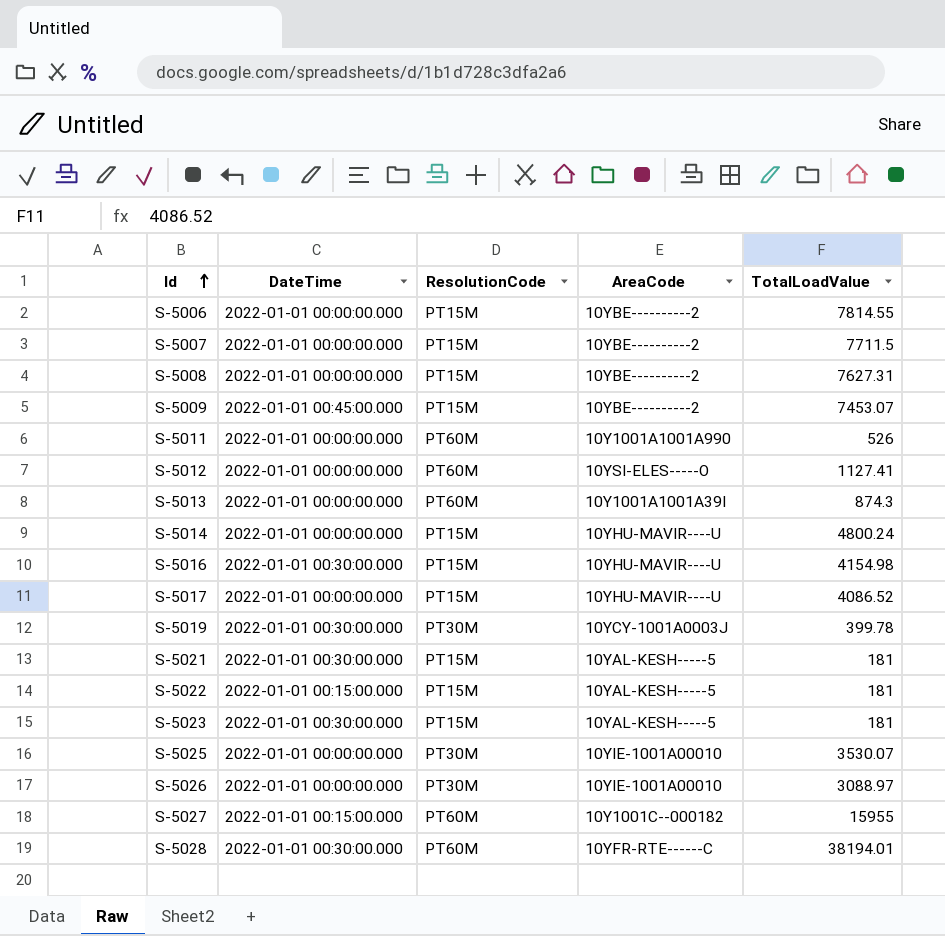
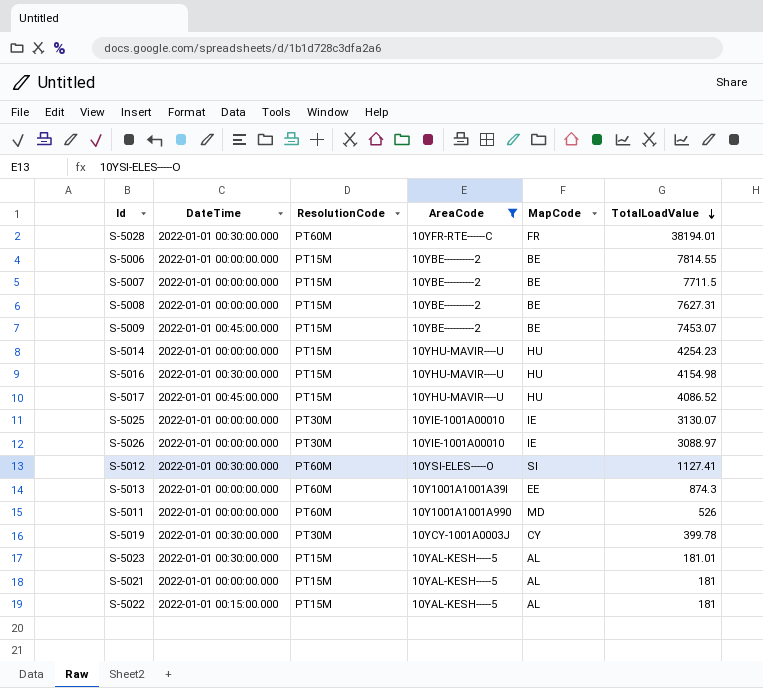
filter: none -> AreaCode != 10Y1001C--000182
row order: Id ascending -> TotalLoadValue descending
column MapCode | position: none -> 5
S-5014 | TotalLoadValue: 4800.24 -> 4254.23
S-5017 | DateTime: 2022-01-01 00:00:00.000 -> 2022-01-01 00:45:00.000
S-5025 | TotalLoadValue: 3530.07 -> 3130.07
S-5012 | DateTime: 2022-01-01 00:00:00.000 -> 2022-01-01 00:30:00.000
S-5023 | TotalLoadValue: 181 -> 181.01
S-5021 | DateTime: 2022-01-01 00:30:00.000 -> 2022-01-01 00:00:00.000

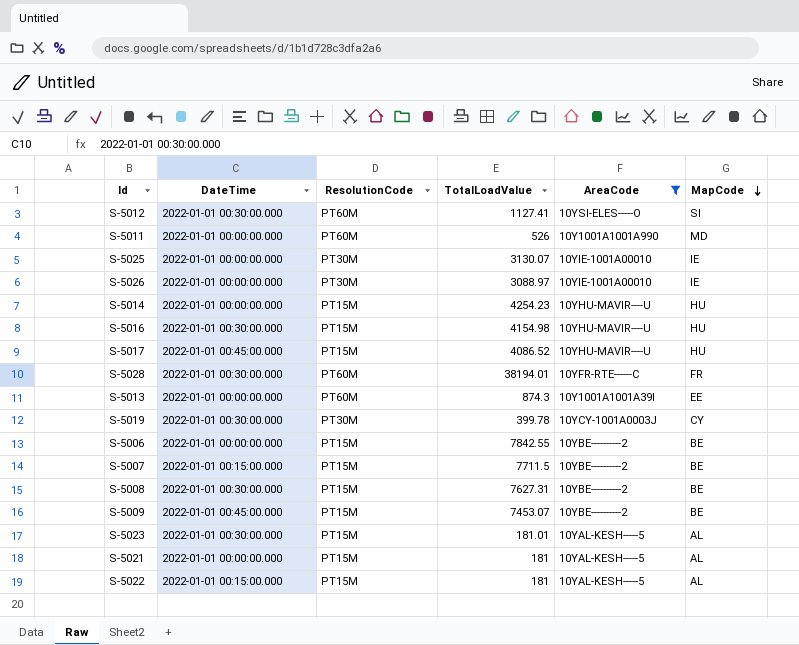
row order: TotalLoadValue descending -> MapCode descending
column TotalLoadValue | position: 6 -> 4
S-5006 | TotalLoadValue: 7814.55 -> 7842.55
S-5007 | DateTime: 2022-01-01 00:00:00.000 -> 2022-01-01 00:15:00.000
S-5008 | DateTime: 2022-01-01 00:00:00.000 -> 2022-01-01 00:30:00.000

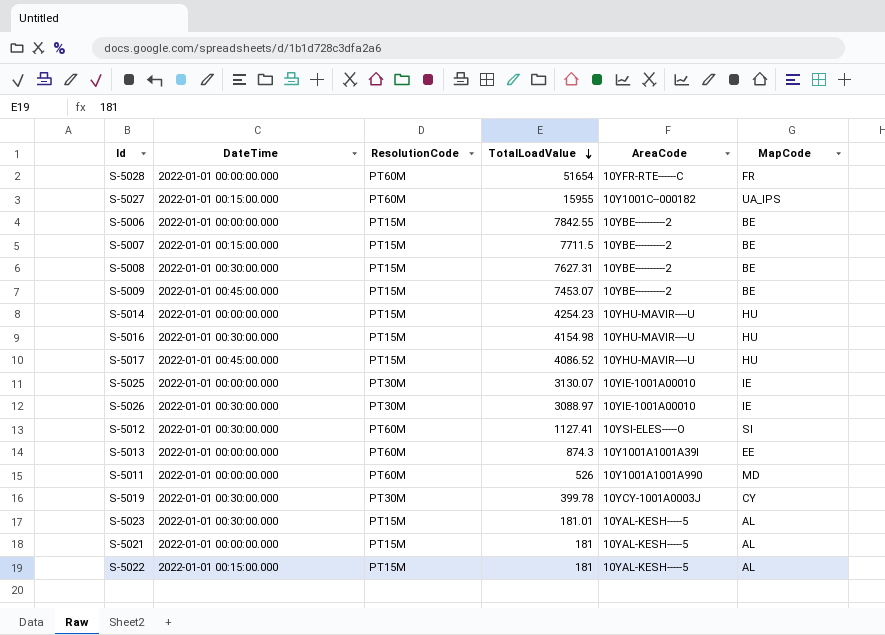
filter: AreaCode != 10Y1001C--000182 -> none
row order: MapCode descending -> TotalLoadValue descending
S-5028 | DateTime: 2022-01-01 00:30:00.000 -> 2022-01-01 00:00:00.000
S-5028 | TotalLoadValue: 38194.01 -> 51654
S-5026 | DateTime: 2022-01-01 00:00:00.000 -> 2022-01-01 00:30:00.000

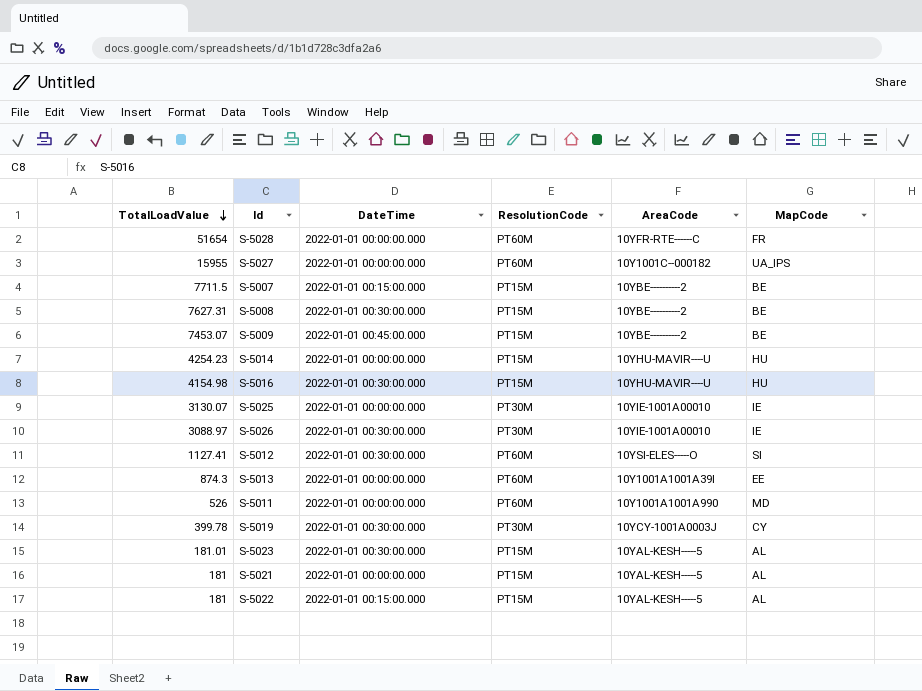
column TotalLoadValue | position: 4 -> 1
row S-5006: 2022-01-01 00:00:00.000 | PT15M | 7842.55 | 10YBE----------2 | BE -> none
row S-5017: 2022-01-01 00:45:00.000 | PT15M | 4086.52 | 10YHU-MAVIR----U | HU -> none
S-5027 | DateTime: 2022-01-01 00:15:00.000 -> 2022-01-01 00:00:00.000

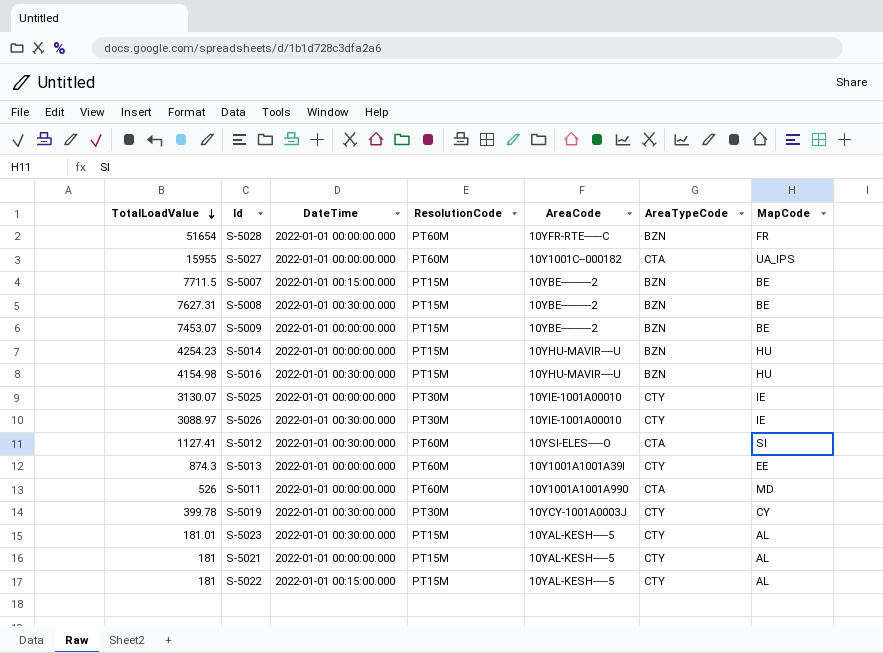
column AreaTypeCode | position: none -> 6
S-5009 | DateTime: 2022-01-01 00:45:00.000 -> 2022-01-01 00:00:00.000

